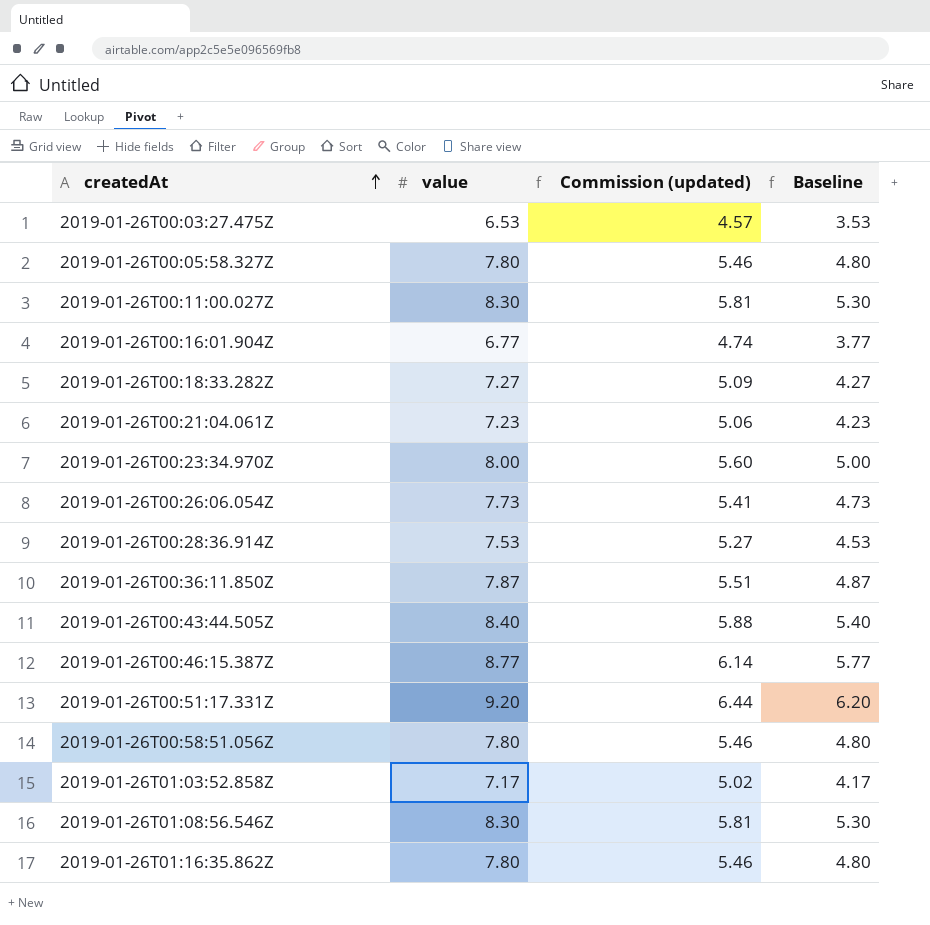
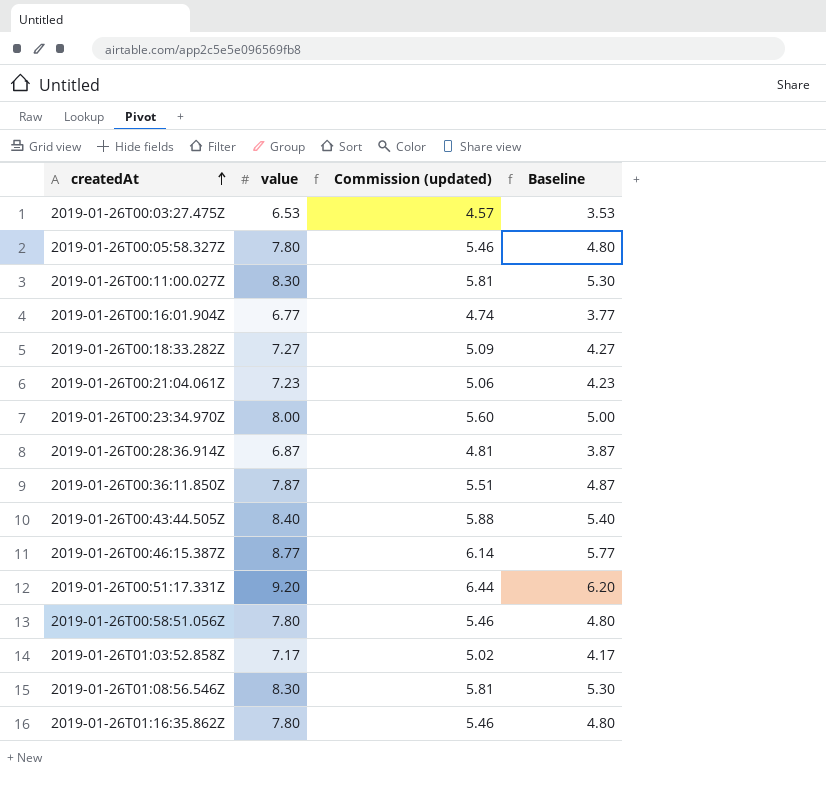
row 2019-01-26T00:26:06.054Z: 7.73 | 5.41 | 4.73 -> none
2019-01-26T00:28:36.914Z | value: 7.53 -> 6.87
2019-01-26T00:28:36.914Z | Commission (updated): 5.27 -> 4.81
2019-01-26T00:28:36.914Z | Baseline: 4.53 -> 3.87

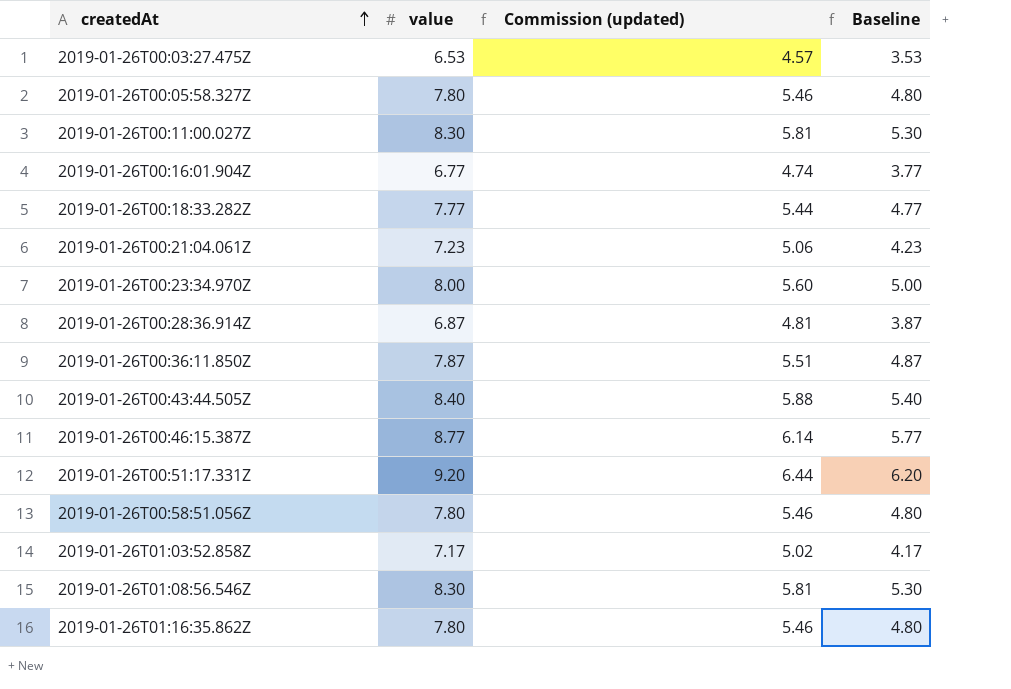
2019-01-26T00:18:33.282Z | value: 7.27 -> 7.77
2019-01-26T00:18:33.282Z | Commission (updated): 5.09 -> 5.44
2019-01-26T00:18:33.282Z | Baseline: 4.27 -> 4.77

